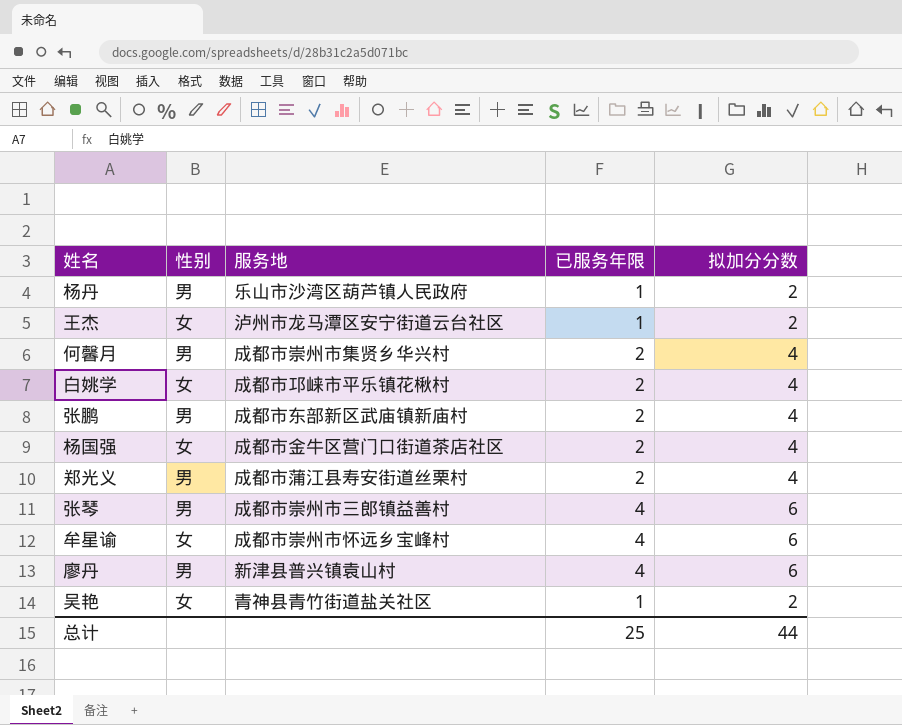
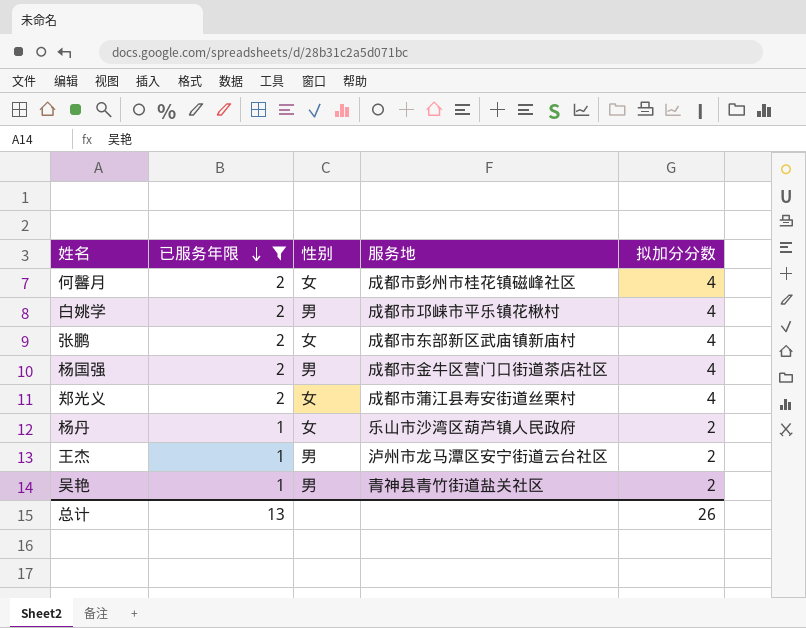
filter: none -> 已服务年限 != 4
row order: none -> 已服务年限 descending
column 已服务年限 | position: 4 -> 2
何馨月 | 性别: 男 -> 女
何馨月 | 服务地: 成都市崇州市集贤乡华兴村 -> 成都市彭州市桂花镇磁峰社区
白姚学 | 性别: 女 -> 男
张鹏 | 性别: 男 -> 女
杨国强 | 性别: 女 -> 男
郑光义 | 性别: 男 -> 女
杨丹 | 性别: 男 -> 女
王杰 | 性别: 女 -> 男
吴艳 | 性别: 女 -> 男
总计 | 已服务年限: 25 -> 13
总计 | 拟加分分数: 44 -> 26

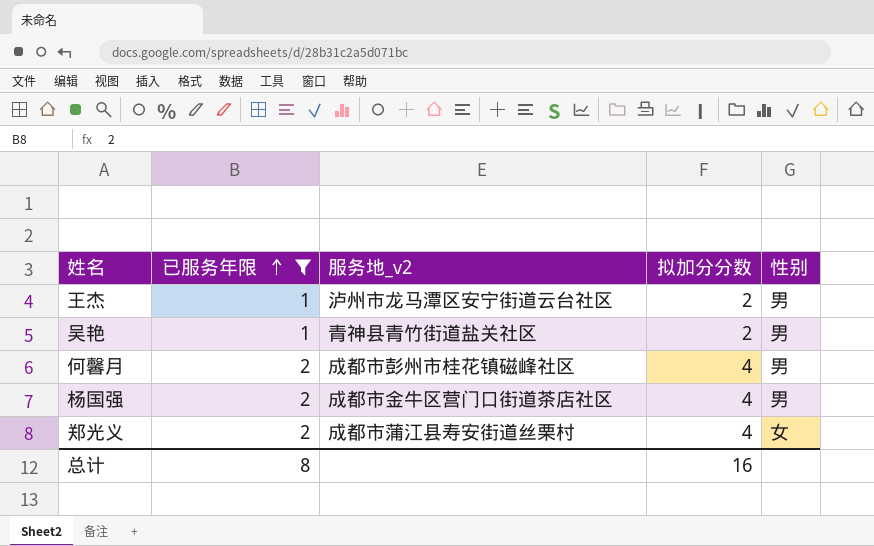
row order: 已服务年限 descending -> 已服务年限 ascending
column name: 服务地 -> 服务地_v2
column 性别 | position: 3 -> 5
row 白姚学: 2 | 男 | 成都市邛崃市平乐镇花楸村 | 4 -> none
row 张鹏: 2 | 女 | 成都市东部新区武庙镇新庙村 | 4 -> none
row 杨丹: 1 | 女 | 乐山市沙湾区葫芦镇人民政府 | 2 -> none
何馨月 | 性别: 女 -> 男
总计 | 已服务年限: 13 -> 8
总计 | 拟加分分数: 26 -> 16

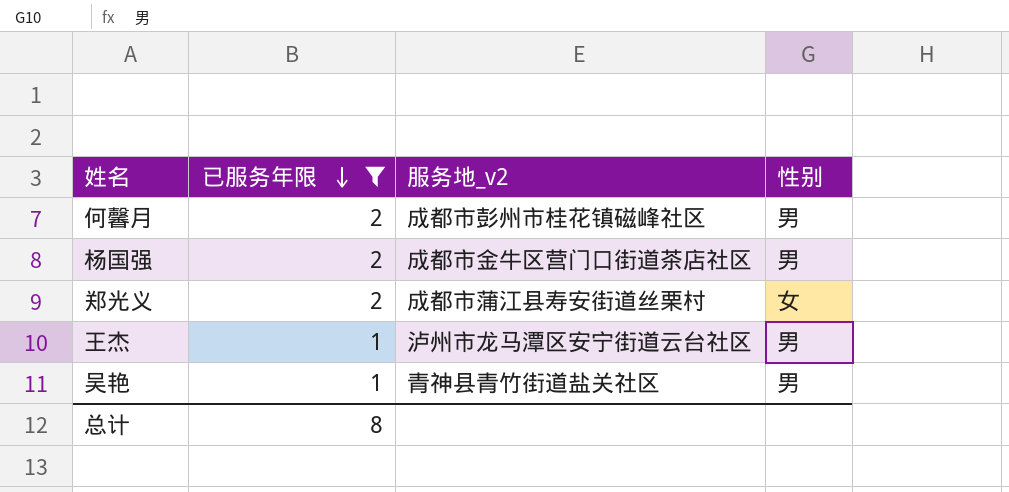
row order: 已服务年限 ascending -> 已服务年限 descending
column 拟加分分数 | position: 4 -> none

